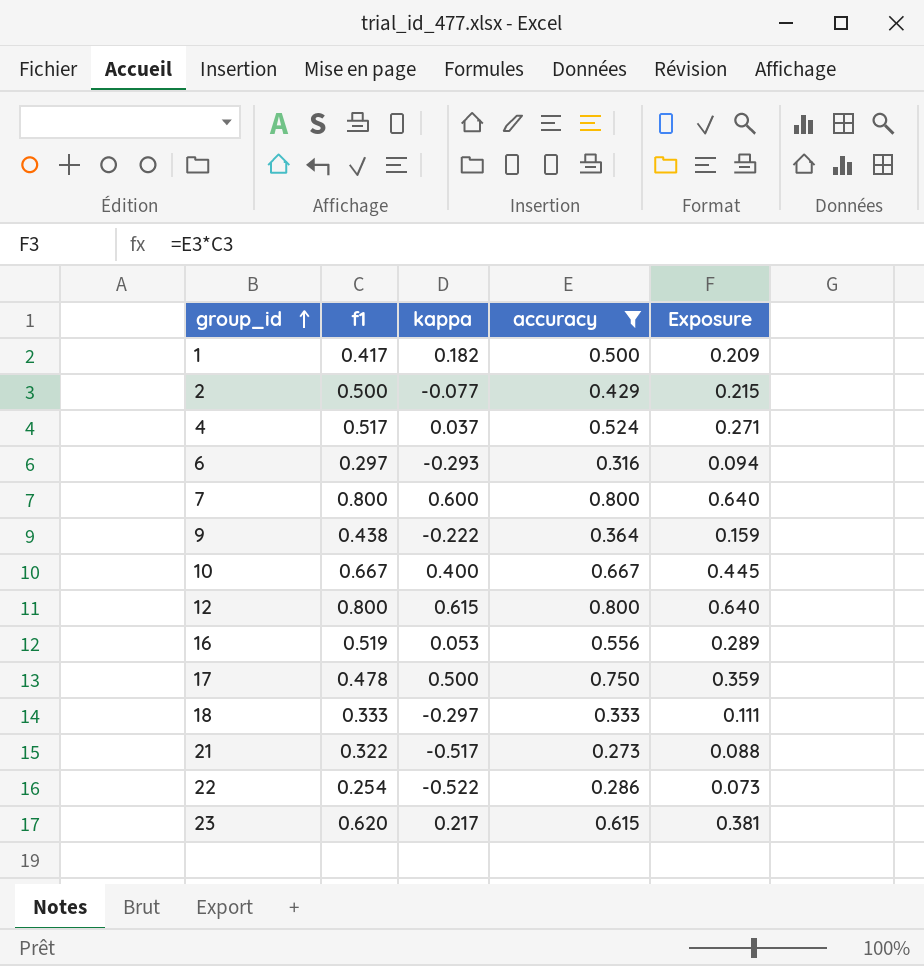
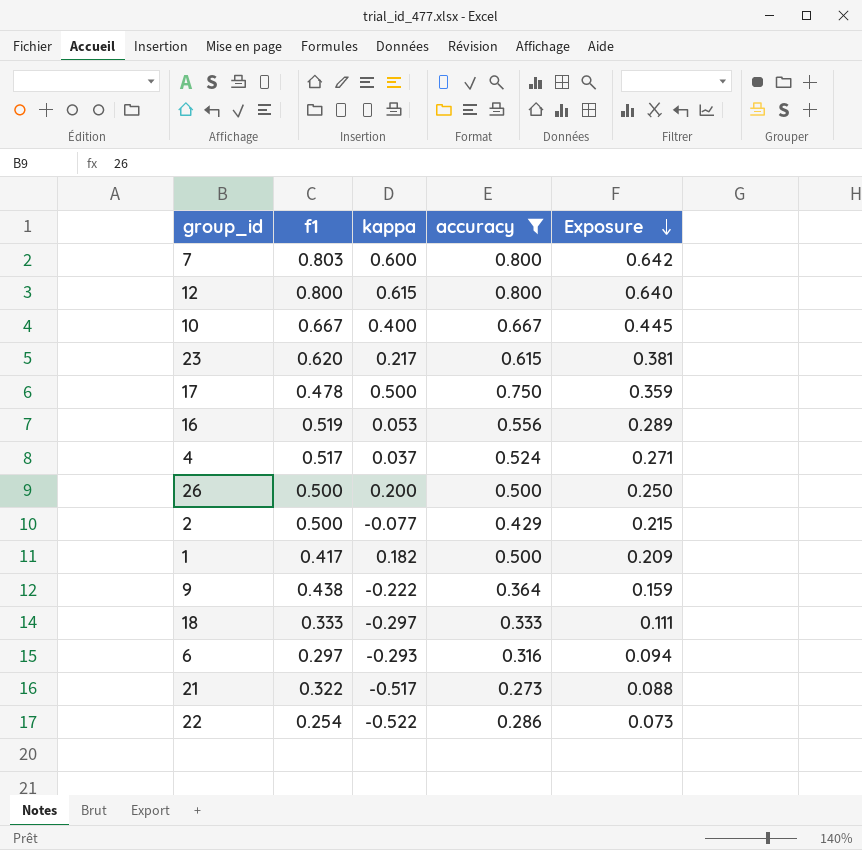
row order: group_id ascending -> Exposure descending
7 | f1: 0.800 -> 0.803
7 | Exposure: 0.640 -> 0.642
row 26: none -> 0.500 | 0.200 | 0.500 | 0.250

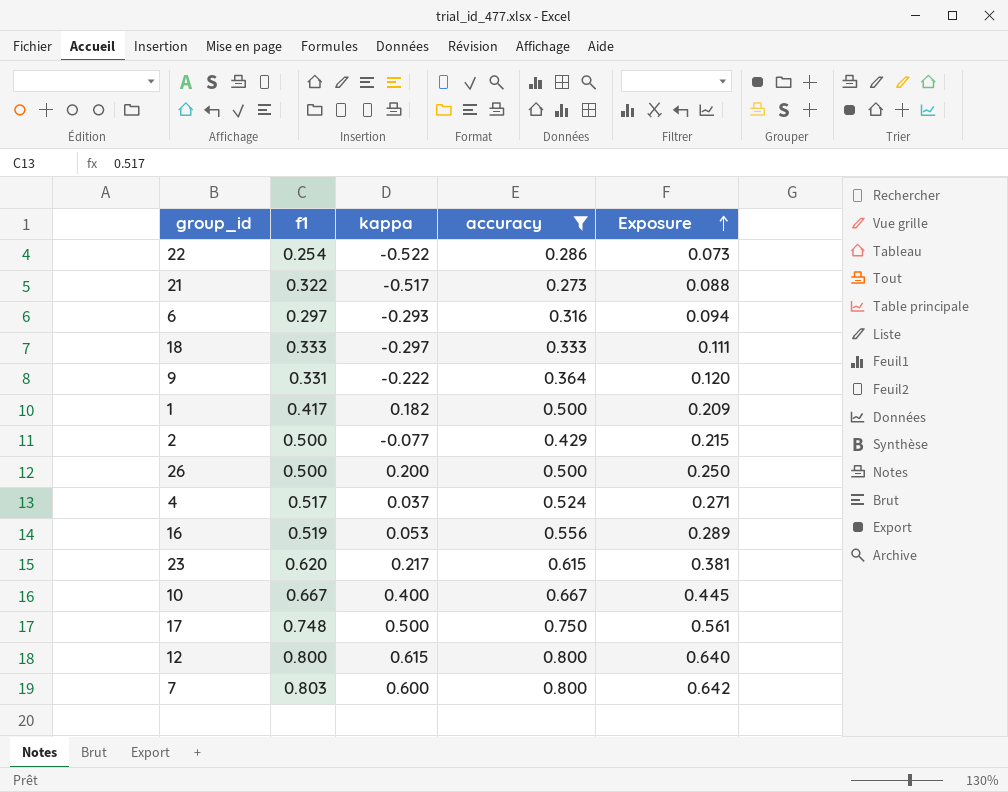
row order: Exposure descending -> Exposure ascending
9 | f1: 0.438 -> 0.331
9 | Exposure: 0.159 -> 0.120
17 | f1: 0.478 -> 0.748
17 | Exposure: 0.359 -> 0.561

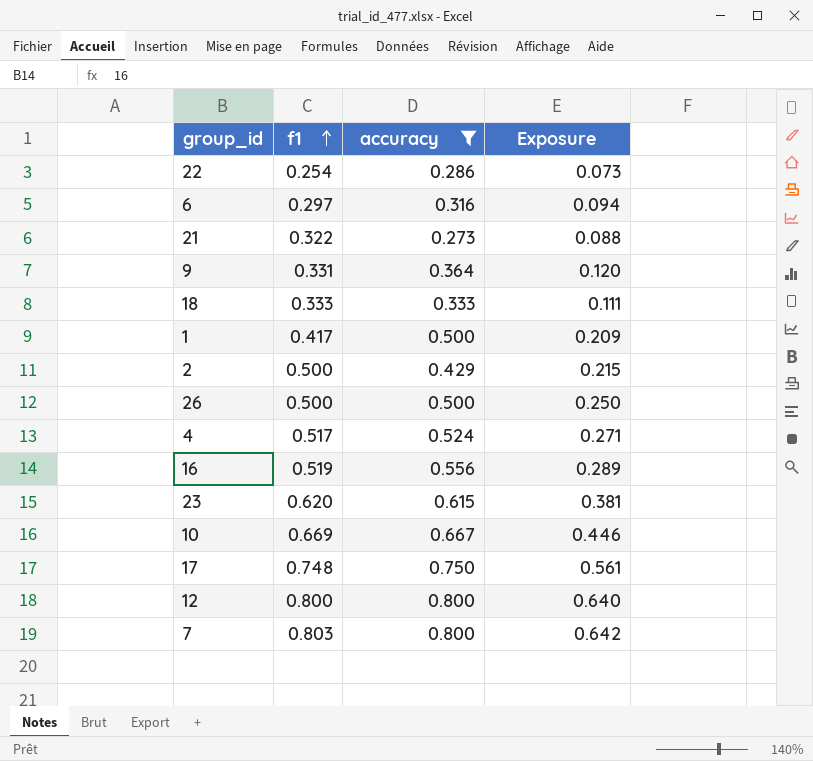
row order: Exposure ascending -> f1 ascending
column kappa | position: 3 -> none
10 | f1: 0.667 -> 0.669
10 | Exposure: 0.445 -> 0.446

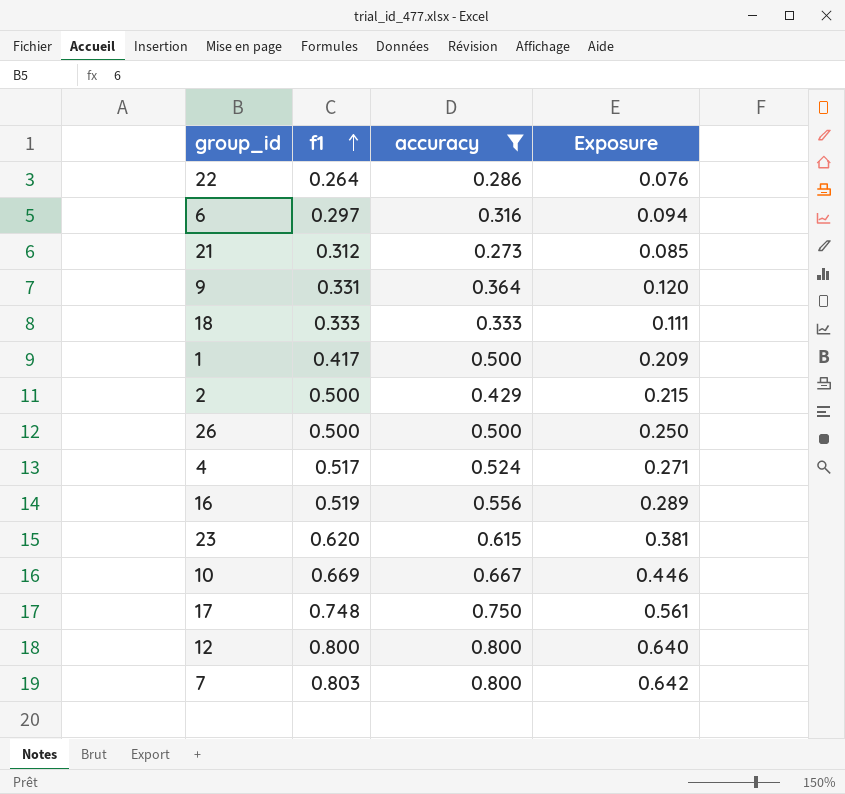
22 | f1: 0.254 -> 0.264
22 | Exposure: 0.073 -> 0.076
21 | f1: 0.322 -> 0.312
21 | Exposure: 0.088 -> 0.085

